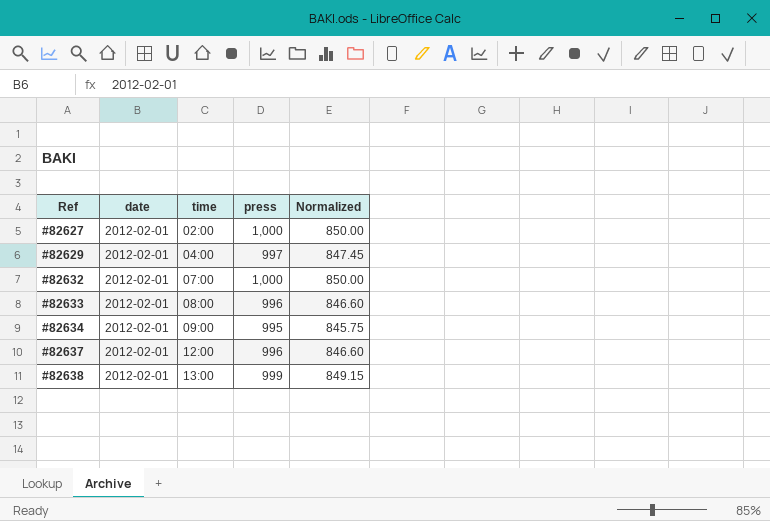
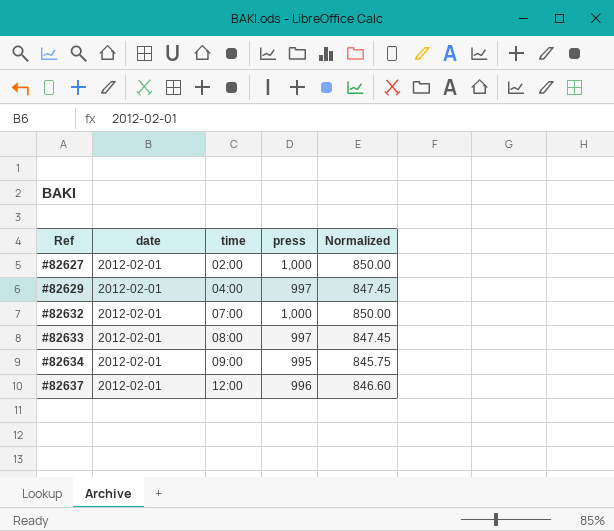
row #82638: 2012-02-01 | 13:00 | 999 | 849.15 -> none
#82633 | press: 996 -> 997
#82633 | Normalized: 846.60 -> 847.45

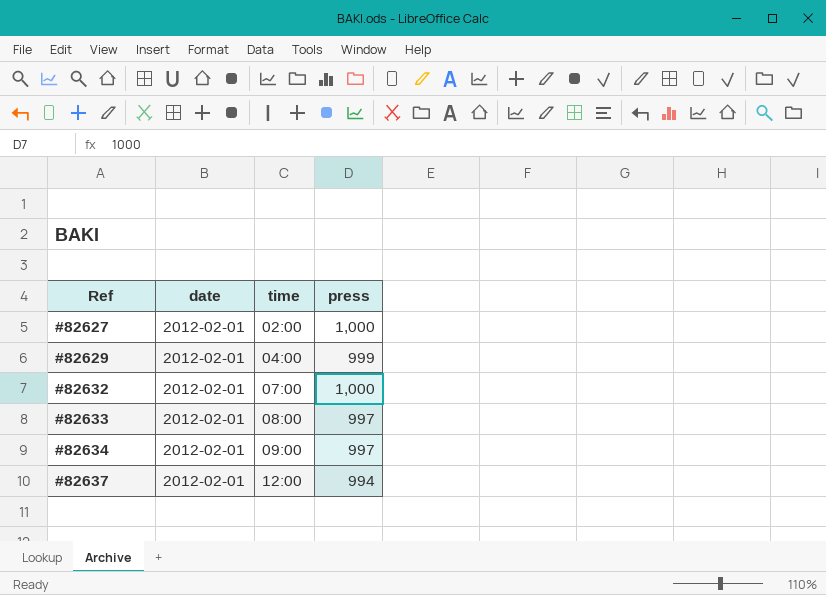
column Normalized | formula: [press] * 0.85 -> none
#82629 | press: 997 -> 999
#82634 | press: 995 -> 997
#82637 | press: 996 -> 994

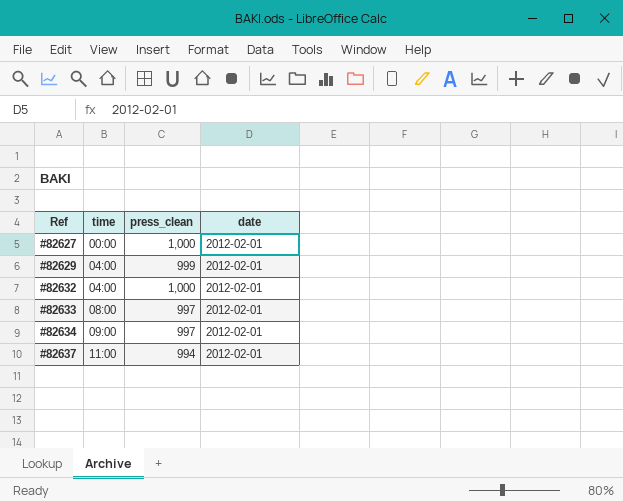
column name: press -> press_clean
column date | position: 2 -> 4
#82627 | time: 02:00 -> 00:00
#82632 | time: 07:00 -> 04:00
#82637 | time: 12:00 -> 11:00

